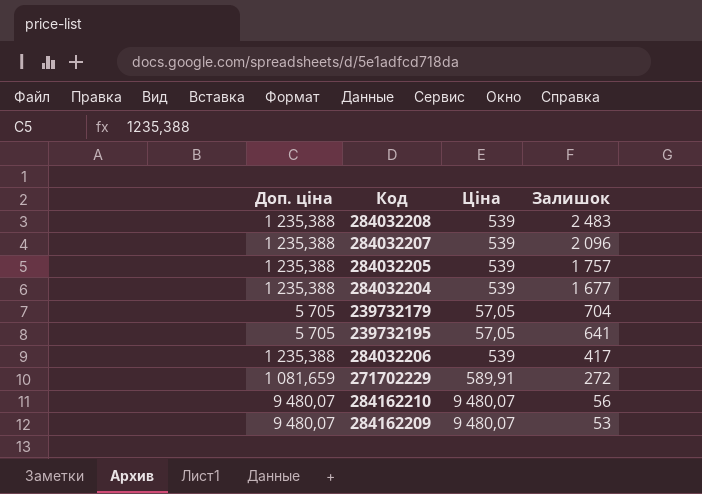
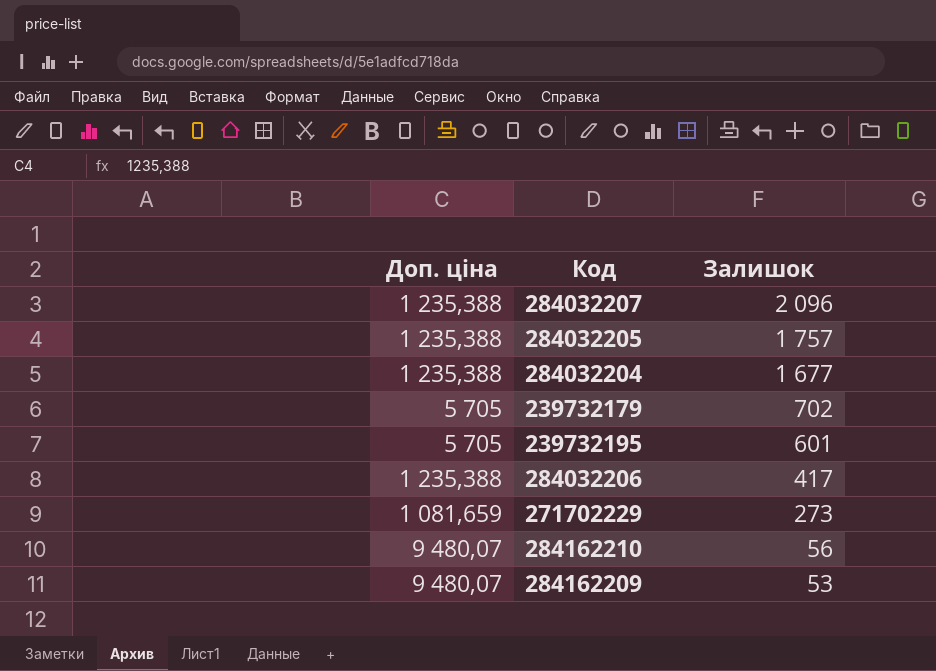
column Ціна | position: 3 -> none
row 284032208: 1 235,388 | 539 | 2 483 -> none
239732179 | Залишок: 704 -> 702
239732195 | Залишок: 641 -> 601
271702229 | Залишок: 272 -> 273

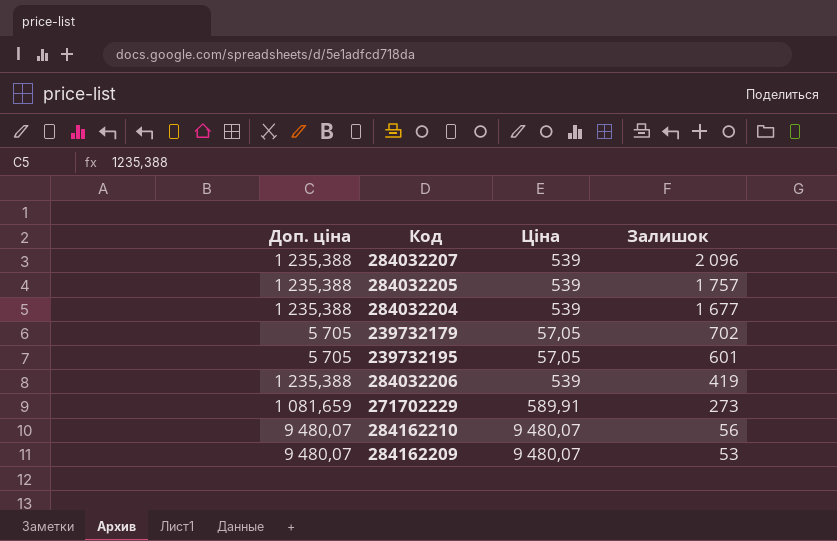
column Ціна | position: none -> 3
284032206 | Залишок: 417 -> 419

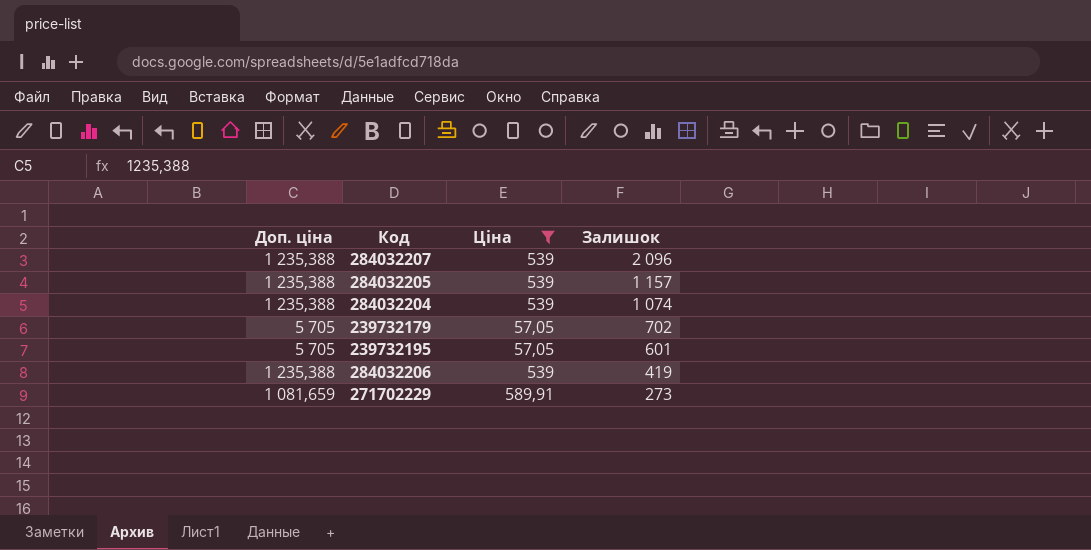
filter: none -> Ціна != 9 480,07
284032205 | Залишок: 1 757 -> 1 157
284032204 | Залишок: 1 677 -> 1 074

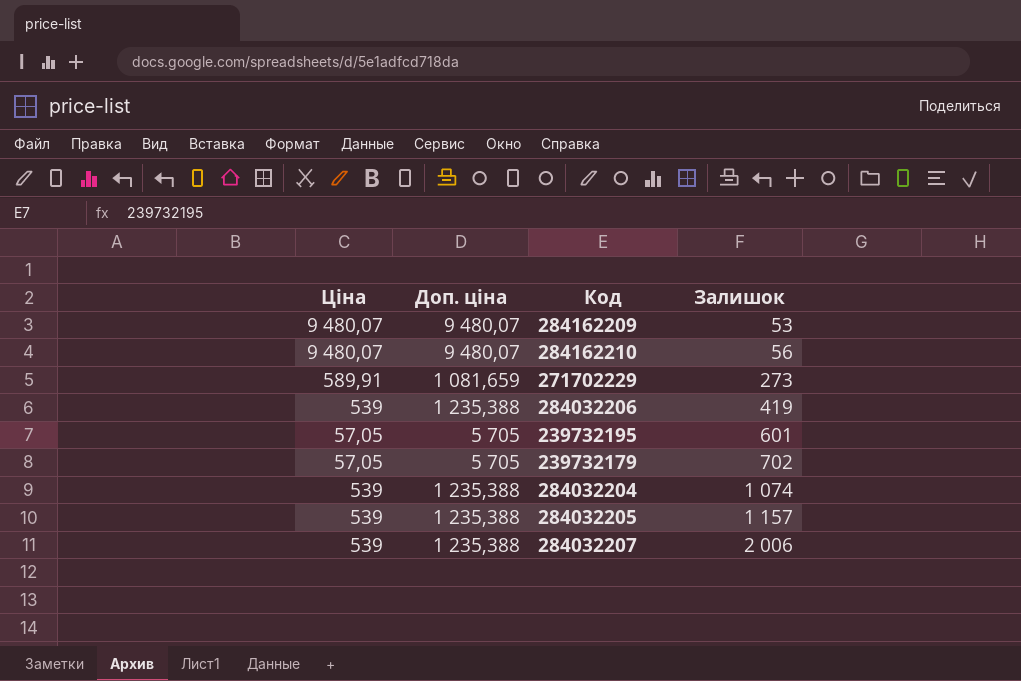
filter: Ціна != 9 480,07 -> none
row order: Залишок descending -> Залишок ascending
column Ціна | position: 3 -> 1
284032207 | Залишок: 2 096 -> 2 006

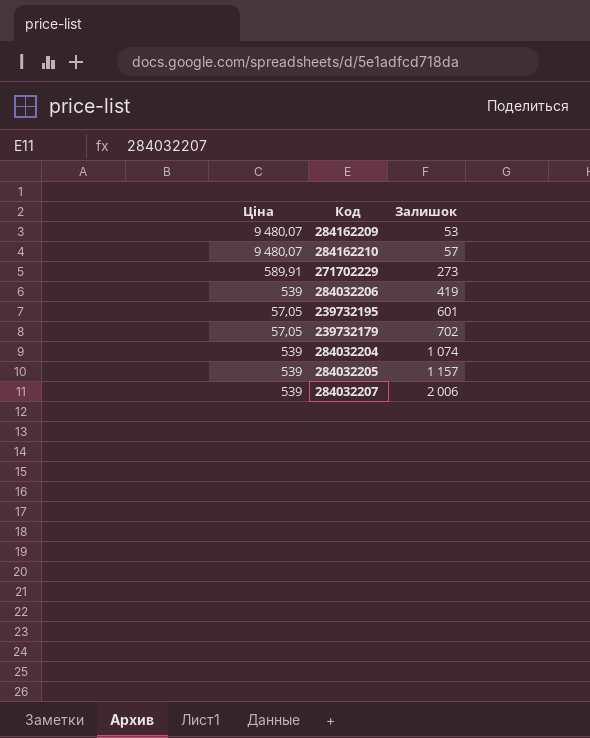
column Доп. ціна | position: 2 -> none
284162210 | Залишок: 56 -> 57

